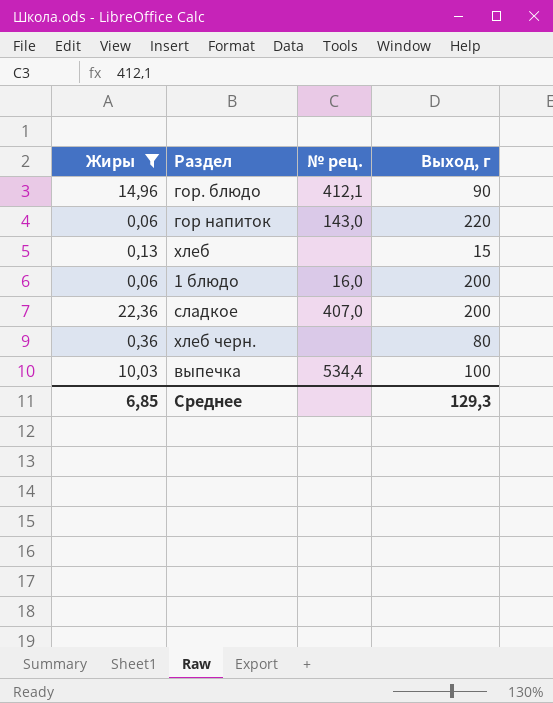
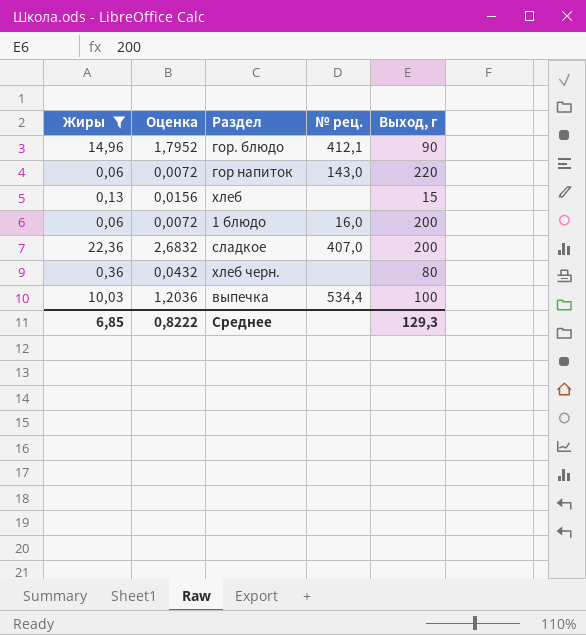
column Оценка | formula: none -> [Жиры] * 0,12

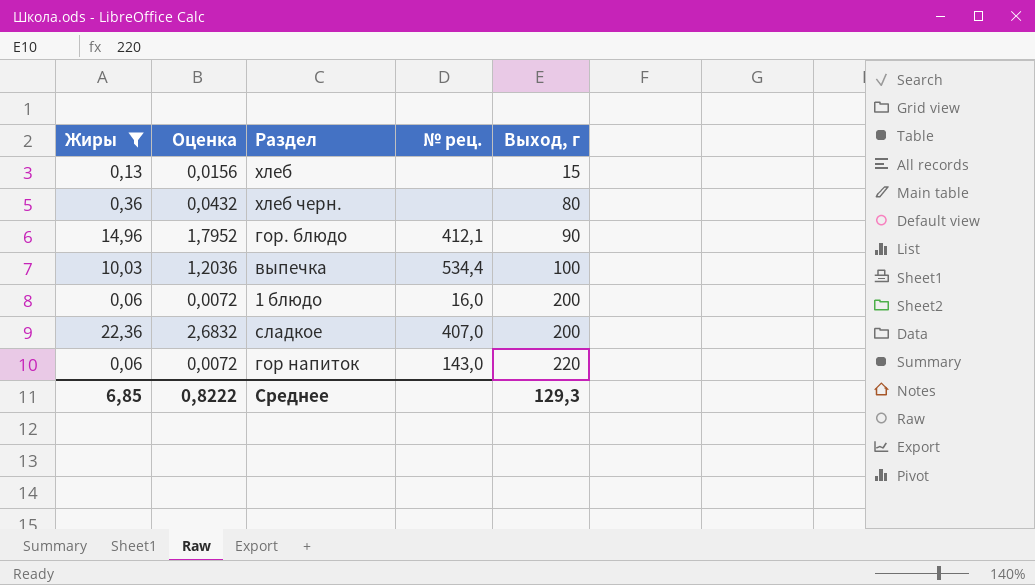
row order: none -> Выход, г ascending

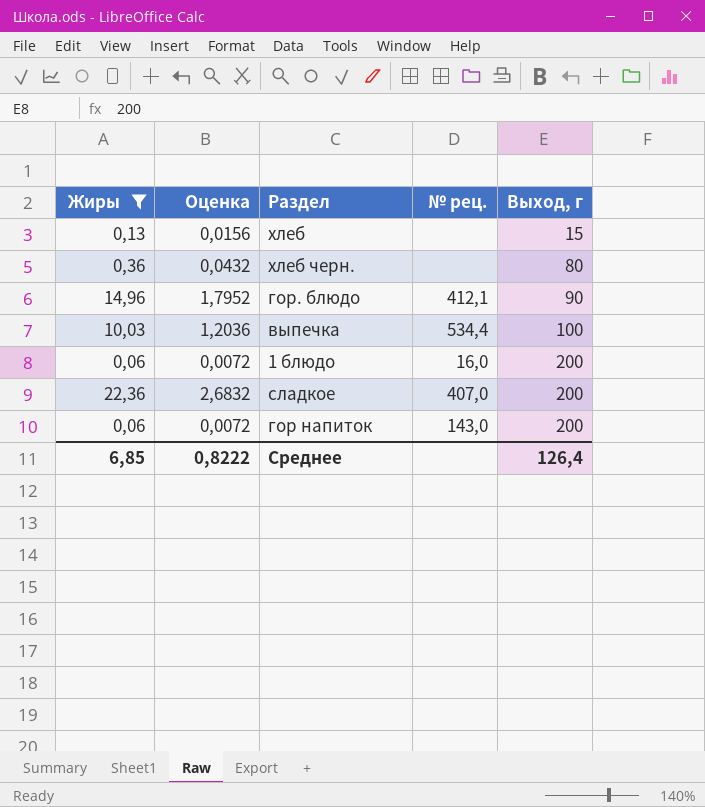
гор напиток | Выход, г: 220 -> 200
Среднее | Выход, г: 129,3 -> 126,4

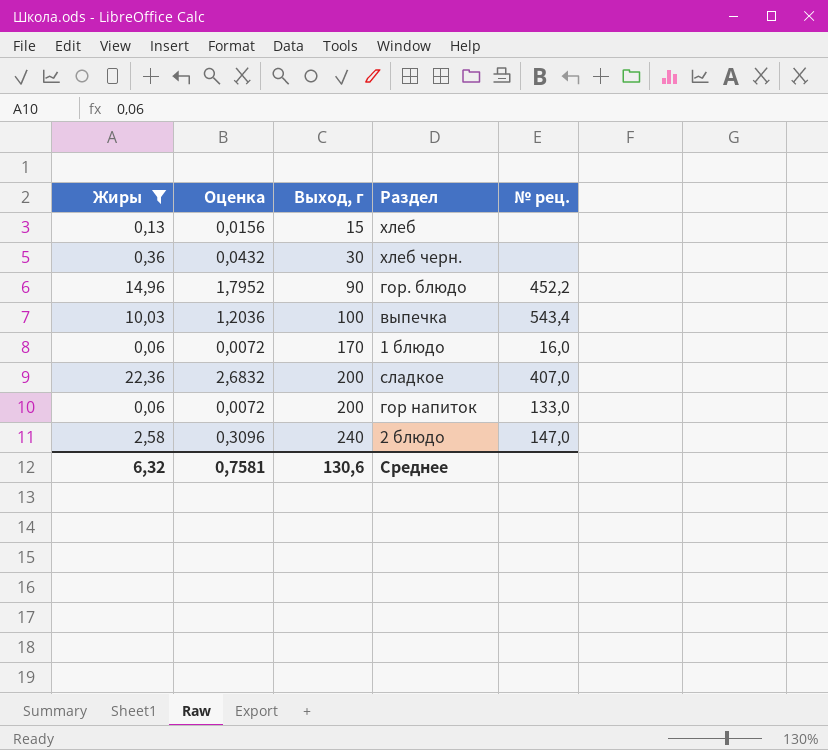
column Выход, г | position: 5 -> 3
хлеб черн. | Выход, г: 80 -> 30
гор. блюдо | № рец.: 412,1 -> 452,2
выпечка | № рец.: 534,4 -> 543,4
1 блюдо | Выход, г: 200 -> 170
гор напиток | № рец.: 143,0 -> 133,0
row 2 блюдо: none -> 2,58 | 0,3096 | 240 | 147,0
Среднее | Жиры: 6,85 -> 6,32
Среднее | Оценка: 0,8222 -> 0,7581
Среднее | Выход, г: 126,4 -> 130,6

